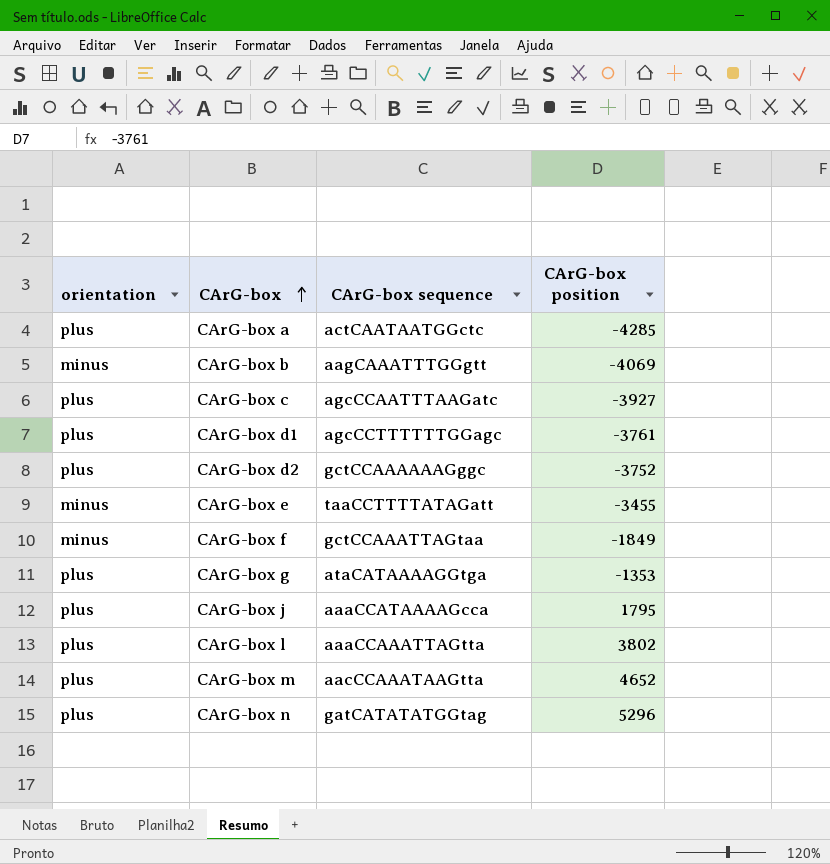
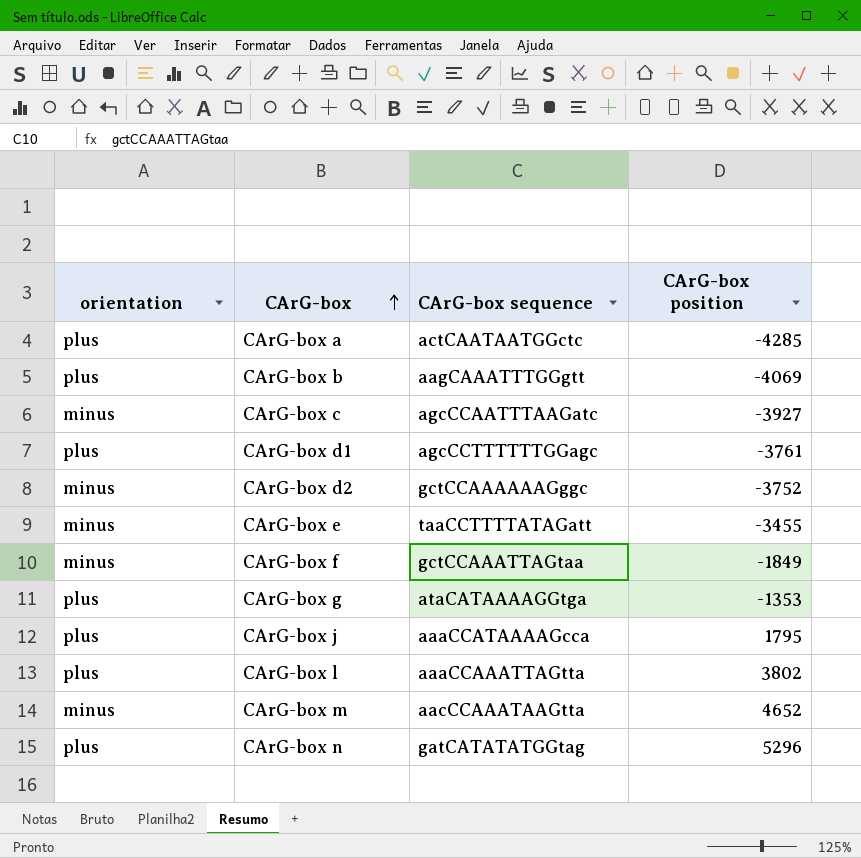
CArG-box b | orientation: minus -> plus
CArG-box c | orientation: plus -> minus
CArG-box d2 | orientation: plus -> minus
CArG-box m | orientation: plus -> minus

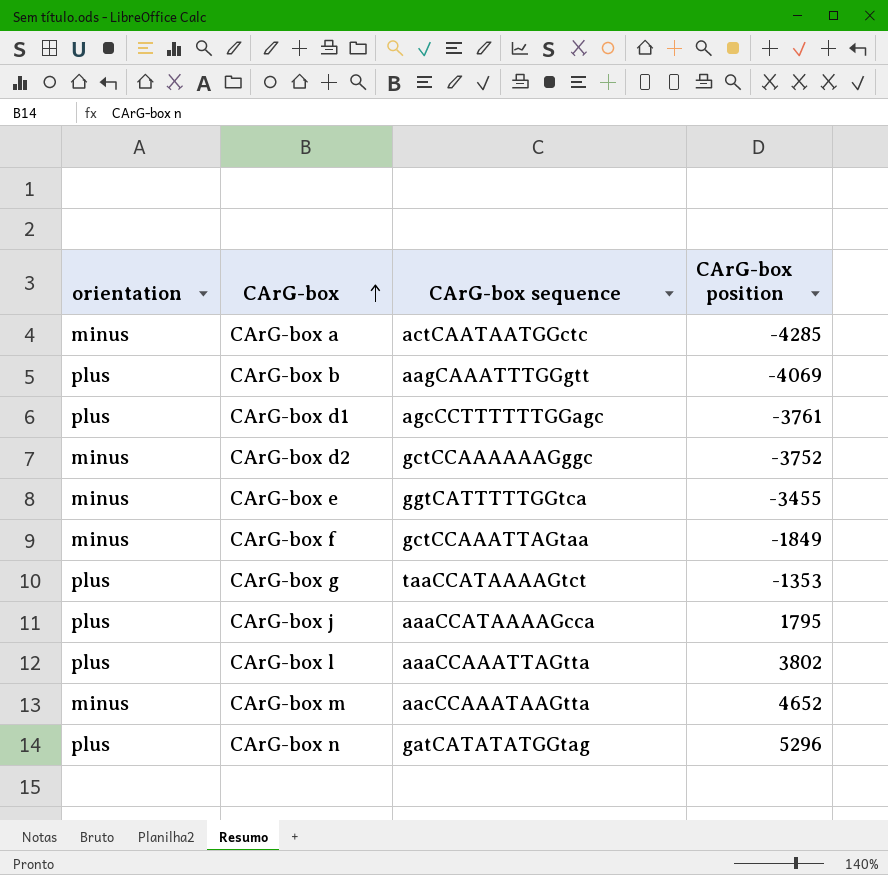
row CArG-box c: minus | agcCCAATTTAAGatc | -3927 -> none
CArG-box a | orientation: plus -> minus
CArG-box e | CArG-box sequence: taaCCTTTTATAGatt -> ggtCATTTTTGGtca
CArG-box g | CArG-box sequence: ataCATAAAAGGtga -> taaCCATAAAAGtct

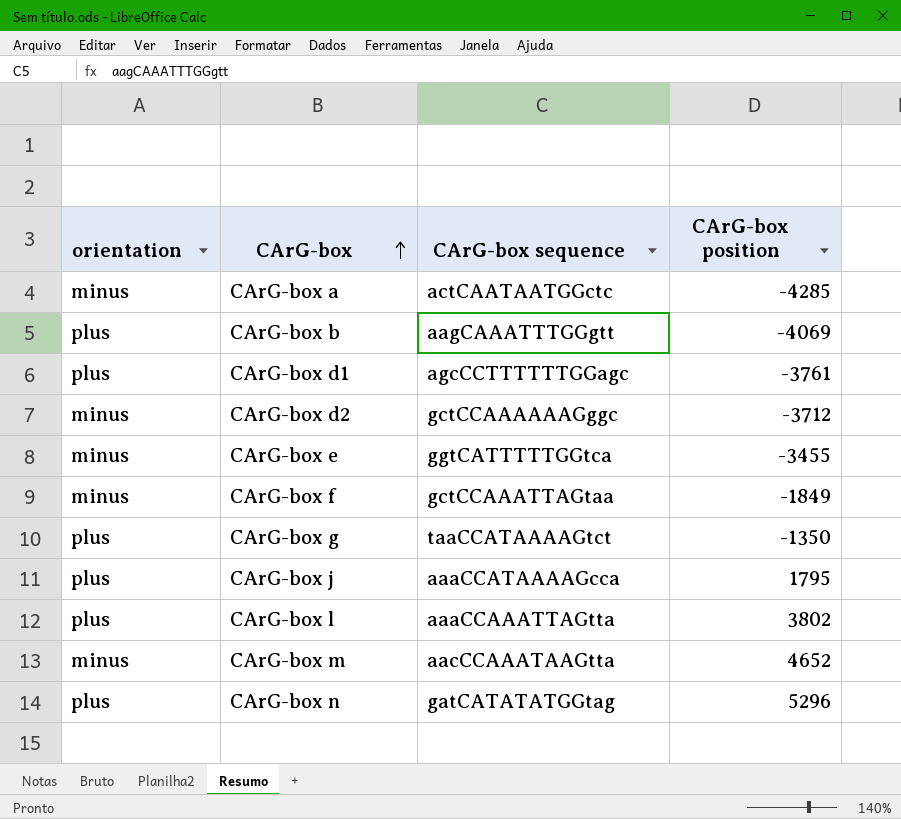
CArG-box d2 | CArG-box position: -3752 -> -3712
CArG-box g | CArG-box position: -1353 -> -1350

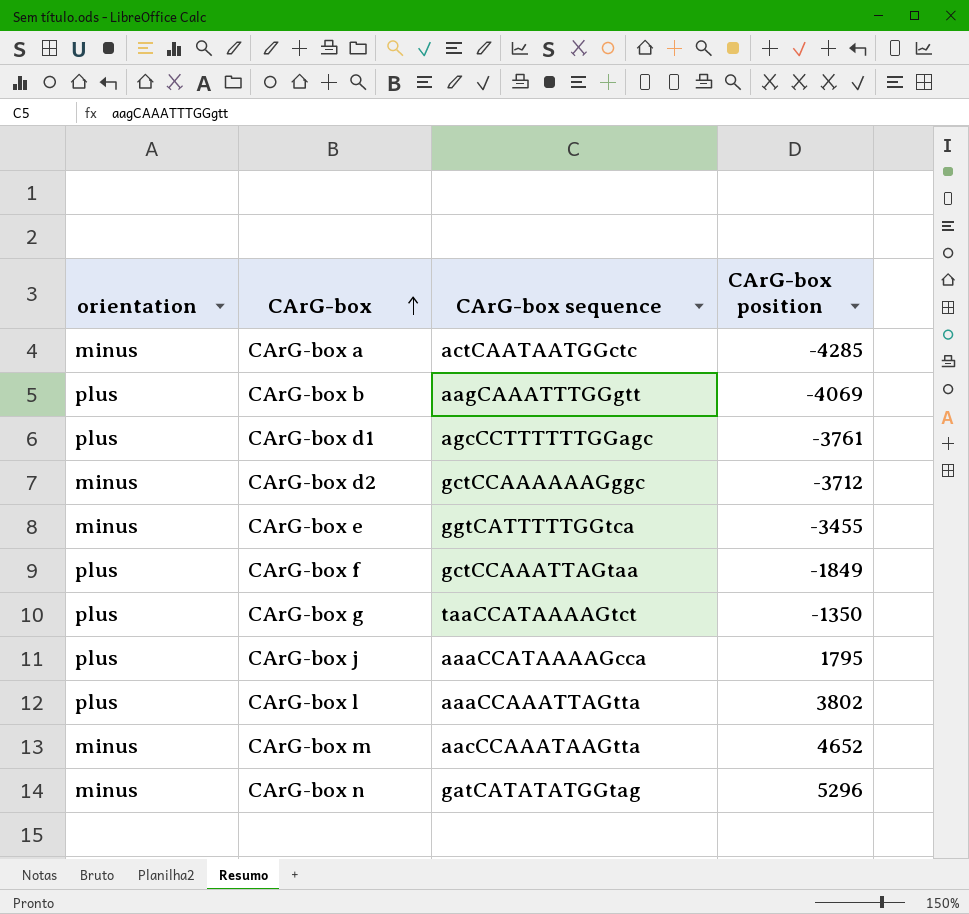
CArG-box f | orientation: minus -> plus
CArG-box n | orientation: plus -> minus

